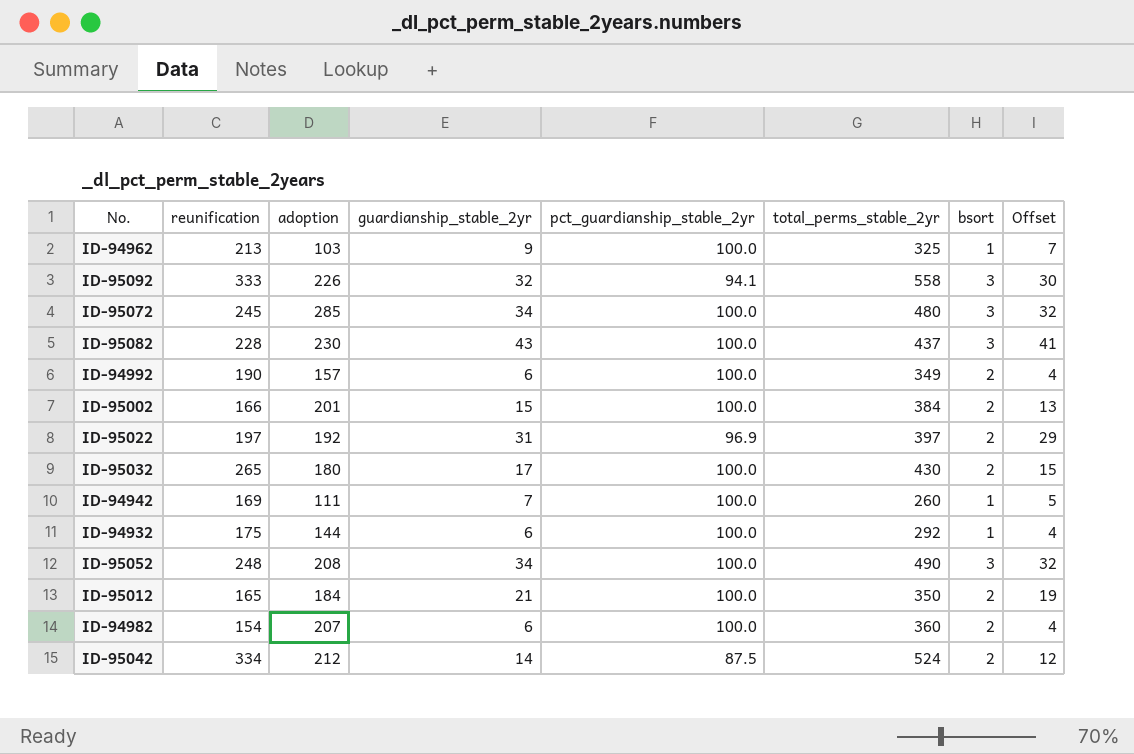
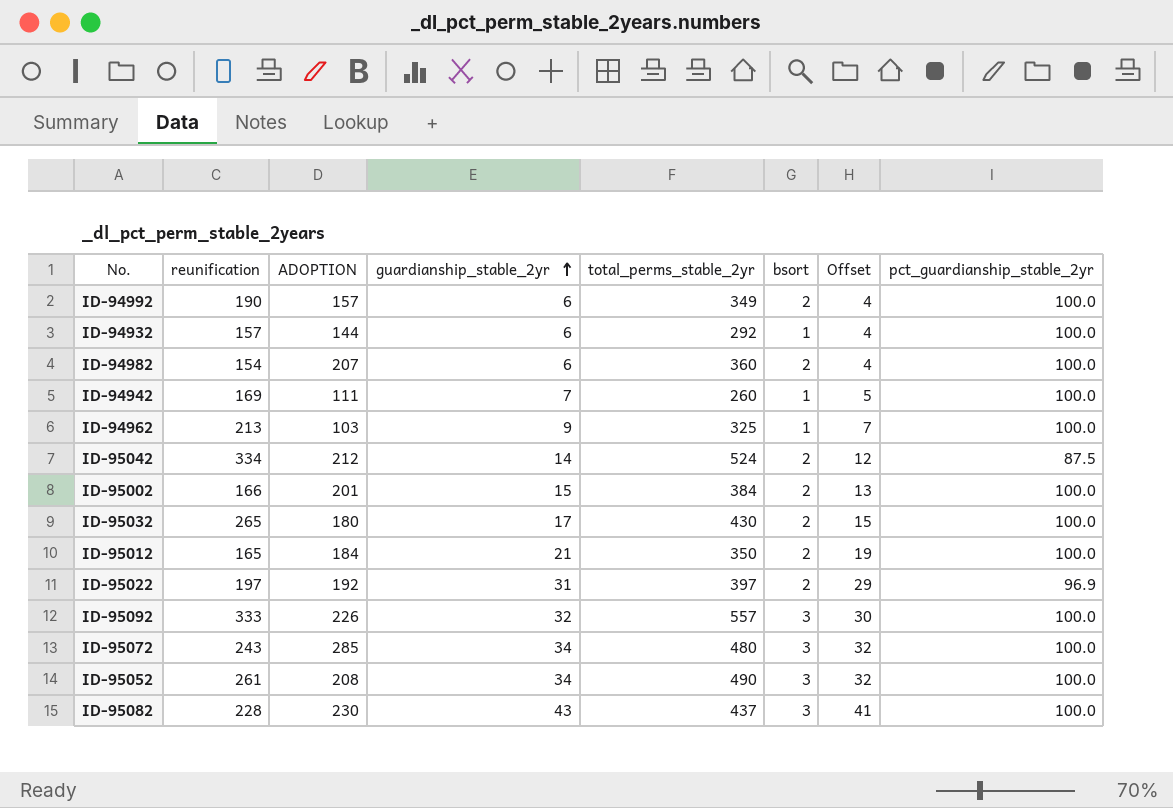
row order: none -> guardianship_stable_2yr ascending
column name: adoption -> ADOPTION
column pct_guardianship_stable_2yr | position: 5 -> 8
ID-94932 | reunification: 175 -> 157
ID-95092 | total_perms_stable_2yr: 558 -> 557
ID-95092 | pct_guardianship_stable_2yr: 94.1 -> 100.0
ID-95072 | reunification: 245 -> 243
ID-95052 | reunification: 248 -> 261

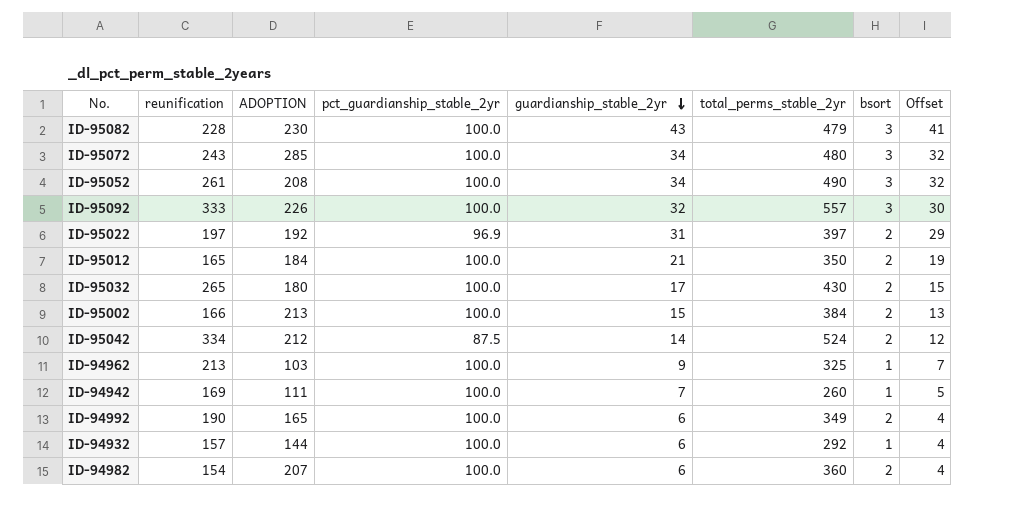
row order: guardianship_stable_2yr ascending -> guardianship_stable_2yr descending
column pct_guardianship_stable_2yr | position: 8 -> 4
ID-95082 | total_perms_stable_2yr: 437 -> 479
ID-95002 | ADOPTION: 201 -> 213
ID-94992 | ADOPTION: 157 -> 165

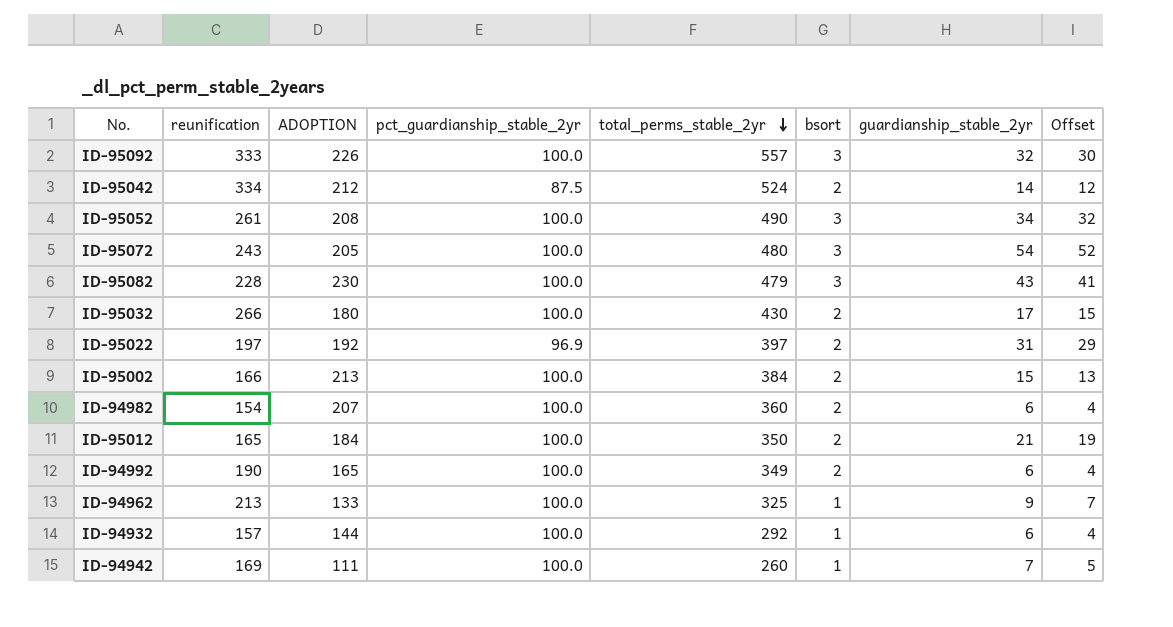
row order: guardianship_stable_2yr descending -> total_perms_stable_2yr descending
column guardianship_stable_2yr | position: 5 -> 7
ID-95072 | ADOPTION: 285 -> 205
ID-95072 | guardianship_stable_2yr: 34 -> 54
ID-95072 | Offset: 32 -> 52
ID-95032 | reunification: 265 -> 266
ID-94962 | ADOPTION: 103 -> 133

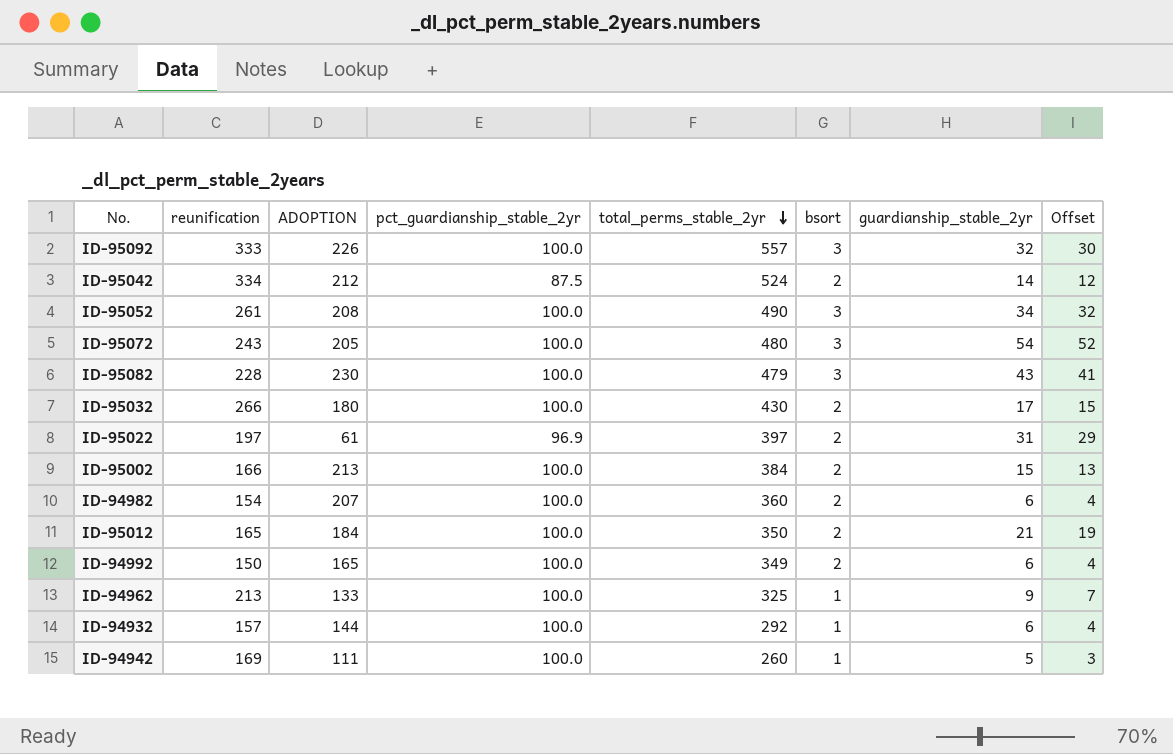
ID-95022 | ADOPTION: 192 -> 61
ID-94992 | reunification: 190 -> 150
ID-94942 | guardianship_stable_2yr: 7 -> 5
ID-94942 | Offset: 5 -> 3

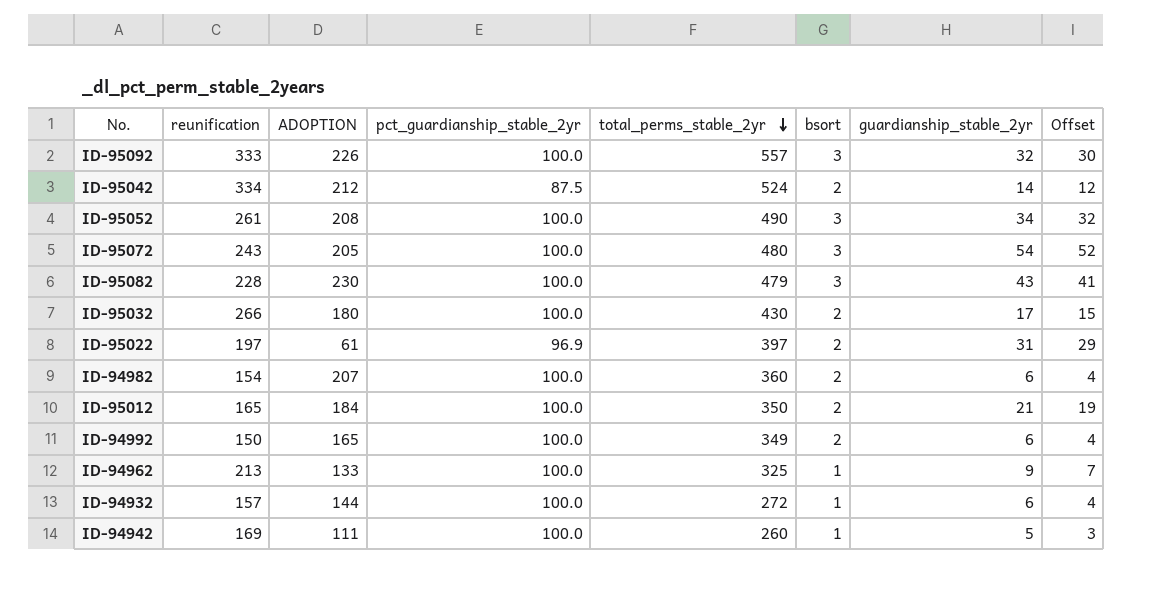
row ID-95002: 166 | 213 | 100.0 | 384 | 2 | 15 | 13 -> none
ID-94932 | total_perms_stable_2yr: 292 -> 272

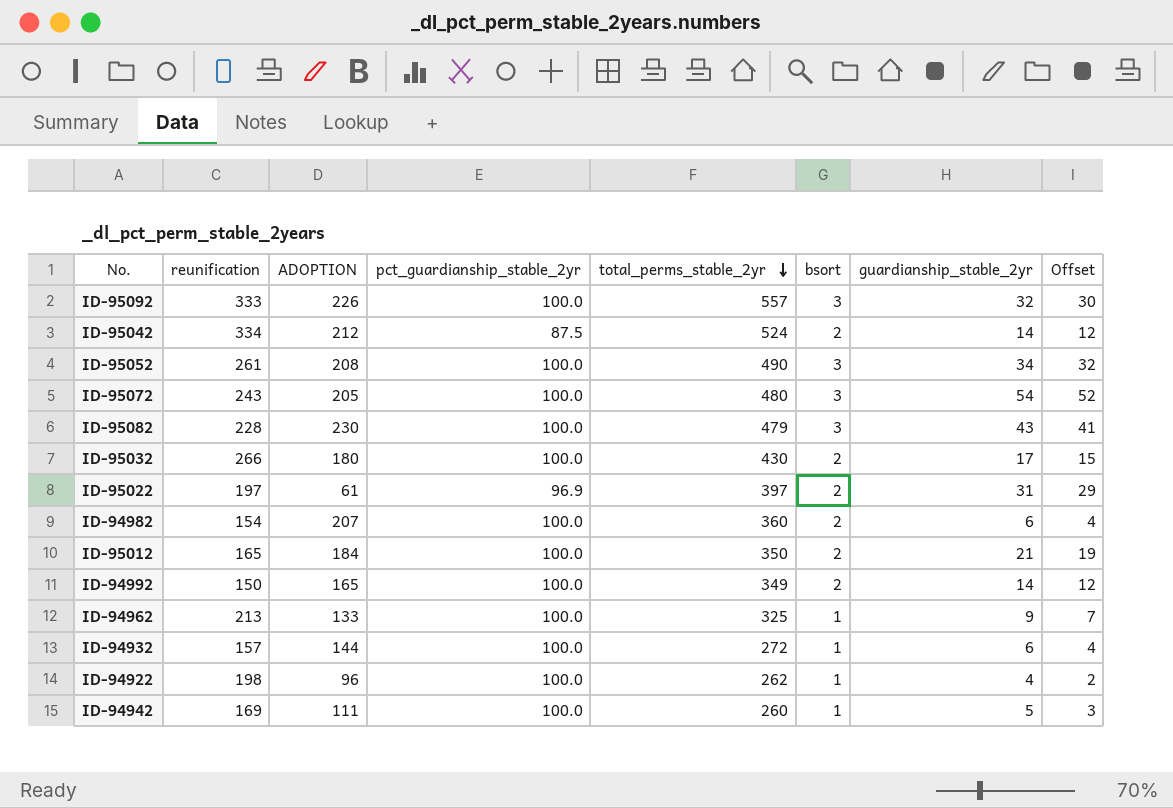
ID-94992 | guardianship_stable_2yr: 6 -> 14
ID-94992 | Offset: 4 -> 12
row ID-94922: none -> 198 | 96 | 100.0 | 262 | 1 | 4 | 2

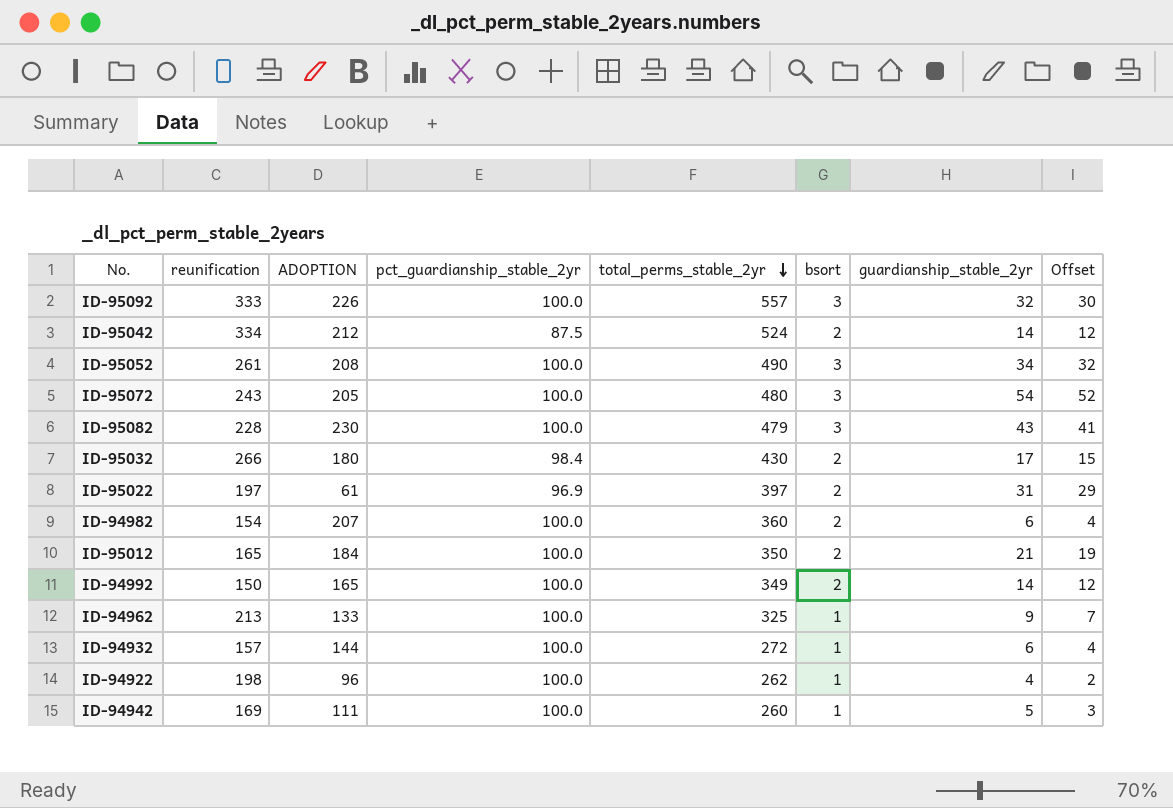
ID-95032 | pct_guardianship_stable_2yr: 100.0 -> 98.4

